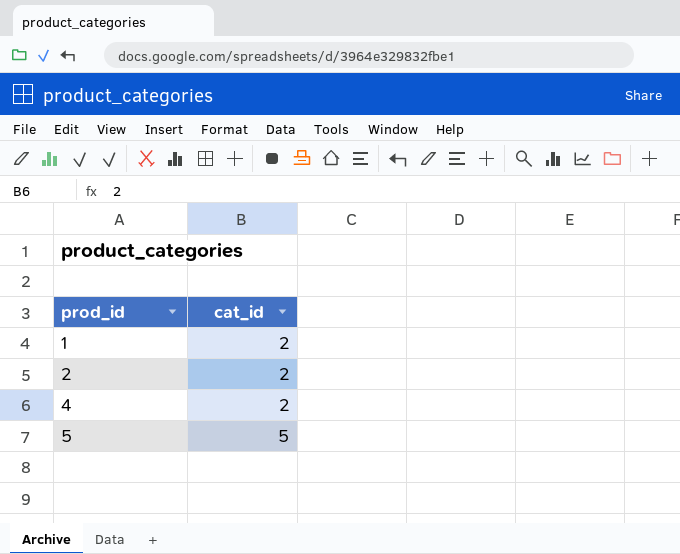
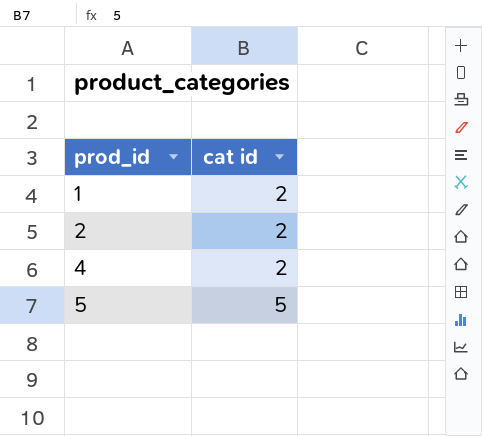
column name: cat_id -> cat id

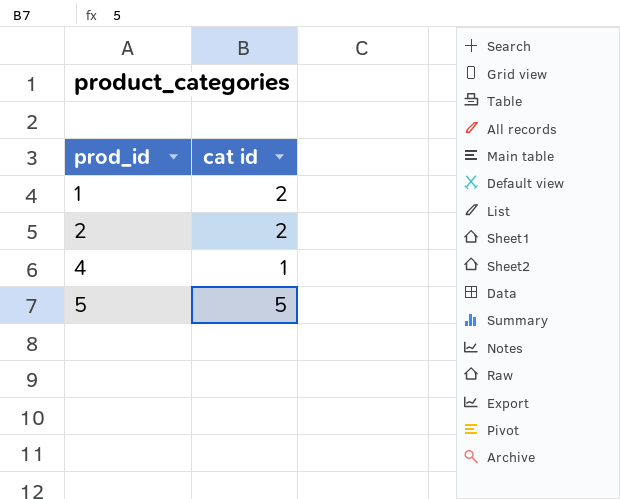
4 | cat id: 2 -> 1

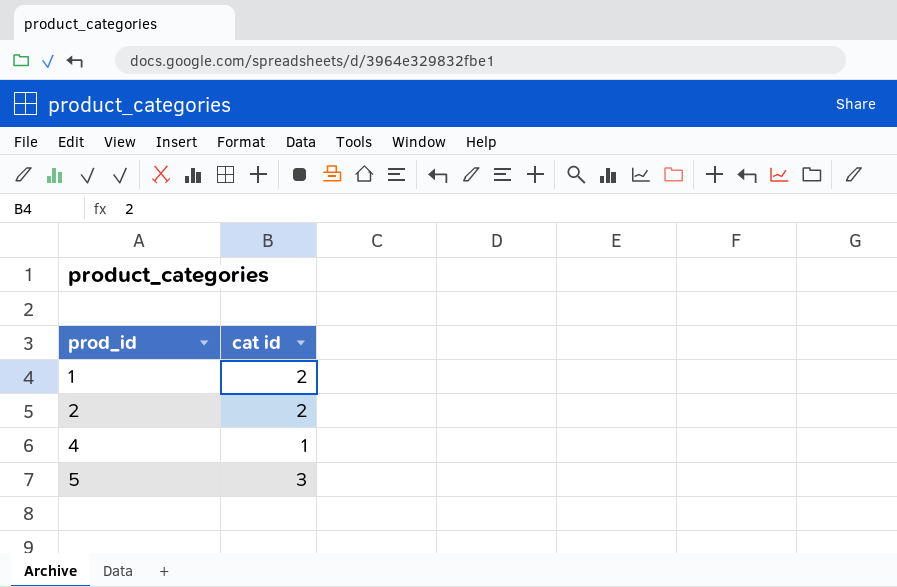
5 | cat id: 5 -> 3

